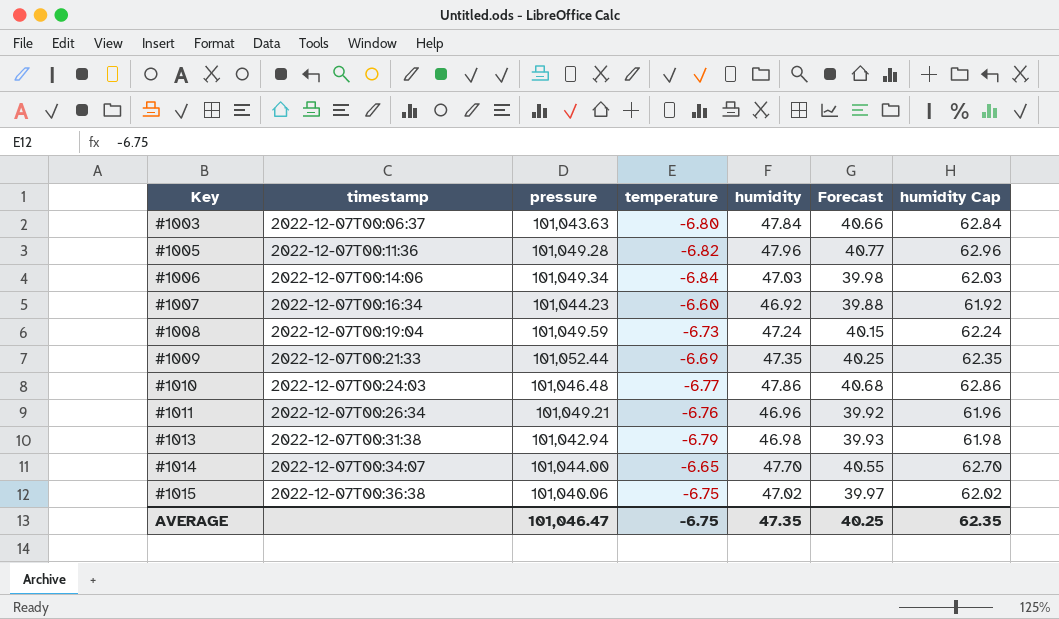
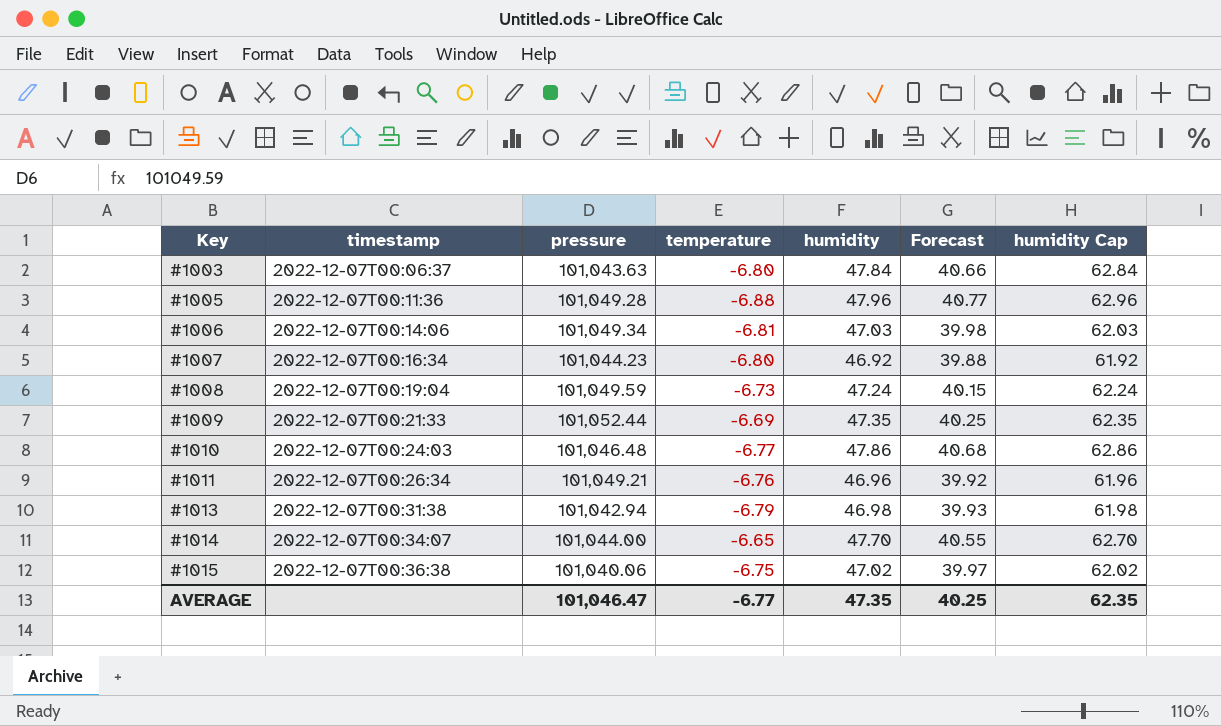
#1005 | temperature: -6.82 -> -6.88
#1006 | temperature: -6.84 -> -6.81
#1007 | temperature: -6.60 -> -6.80
AVERAGE | temperature: -6.75 -> -6.77

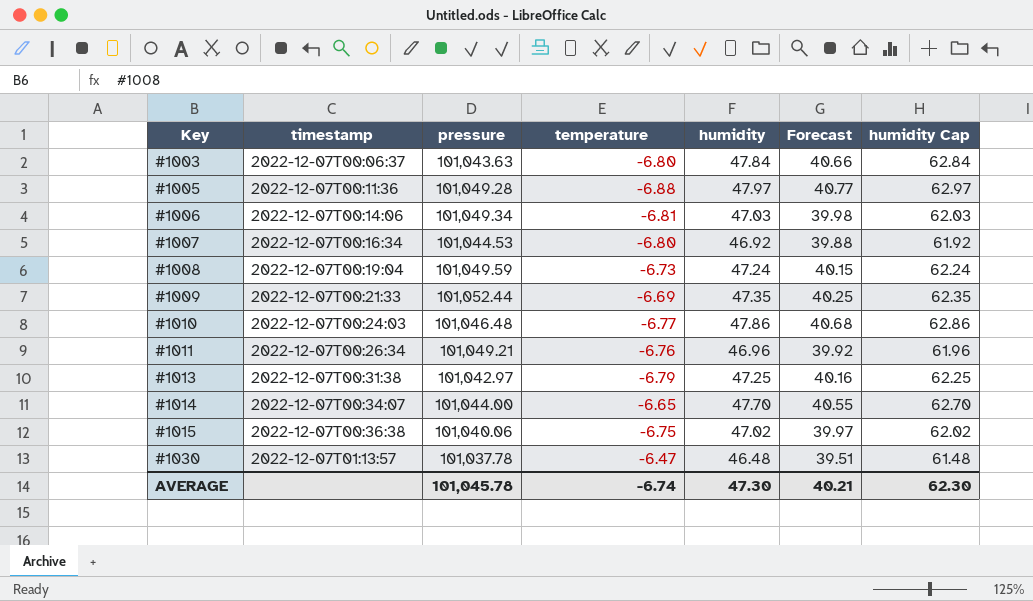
#1005 | humidity: 47.96 -> 47.97
#1005 | humidity Cap: 62.96 -> 62.97
#1007 | pressure: 101,044.23 -> 101,044.53
#1013 | pressure: 101,042.94 -> 101,042.97
#1013 | humidity: 46.98 -> 47.25
#1013 | Forecast: 39.93 -> 40.16
#1013 | humidity Cap: 61.98 -> 62.25
row #1030: none -> 2022-12-07T01:13:57 | 101,037.78 | -6.47 | 46.48 | 39.51 | 61.48
AVERAGE | pressure: 101,046.47 -> 101,045.78
AVERAGE | temperature: -6.77 -> -6.74
AVERAGE | humidity: 47.35 -> 47.30
AVERAGE | Forecast: 40.25 -> 40.21
AVERAGE | humidity Cap: 62.35 -> 62.30

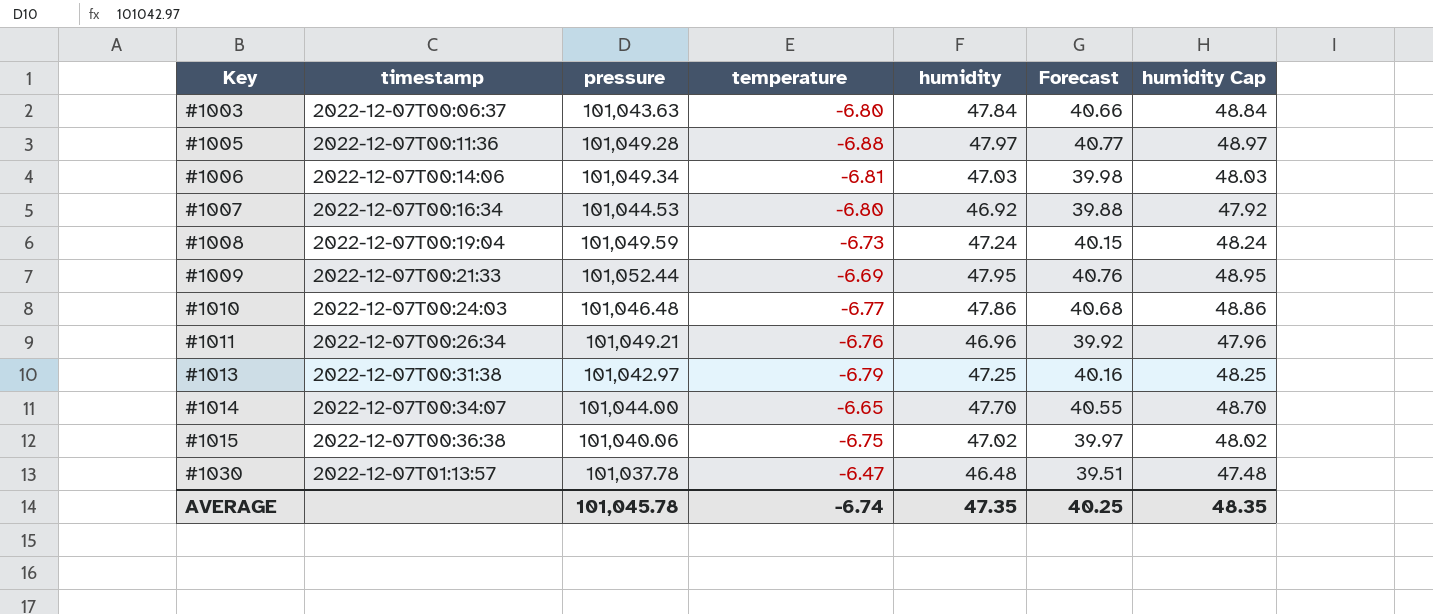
column humidity Cap | formula: [humidity] + 15 -> [humidity] + 1
#1009 | humidity: 47.35 -> 47.95
#1009 | Forecast: 40.25 -> 40.76
AVERAGE | humidity: 47.30 -> 47.35
AVERAGE | Forecast: 40.21 -> 40.25
AVERAGE | humidity Cap: 62.30 -> 48.35

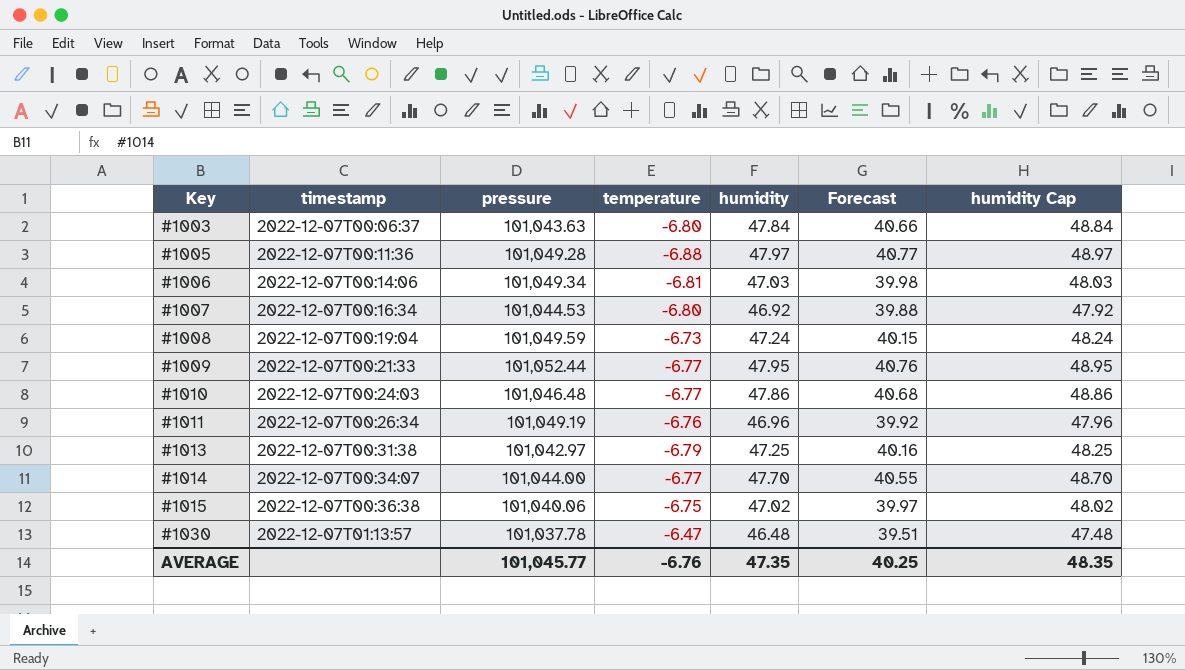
#1009 | temperature: -6.69 -> -6.77
#1011 | pressure: 101,049.21 -> 101,049.19
#1014 | temperature: -6.65 -> -6.77
AVERAGE | pressure: 101,045.78 -> 101,045.77
AVERAGE | temperature: -6.74 -> -6.76

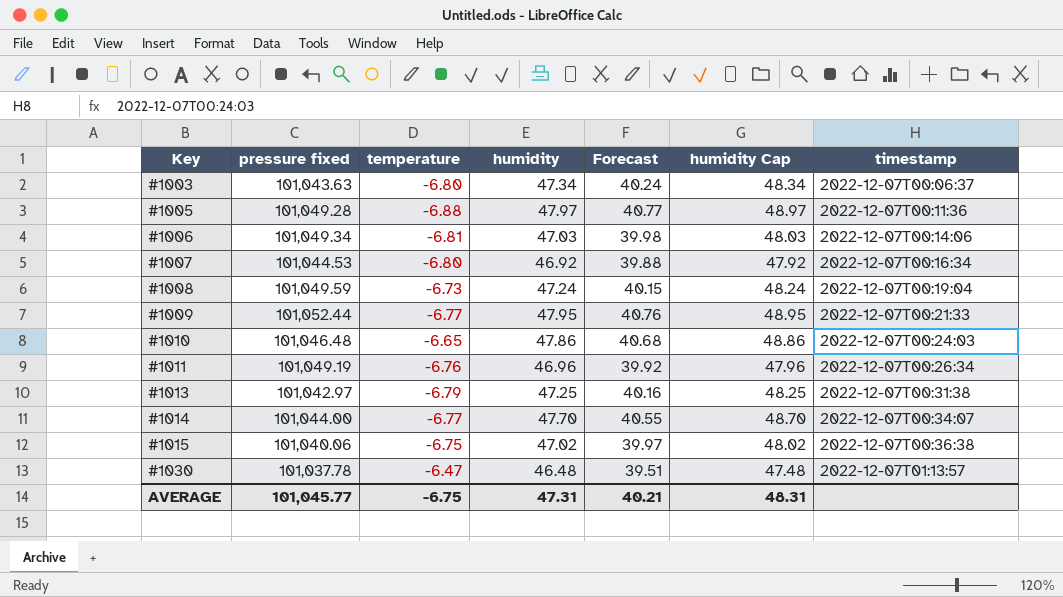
column name: pressure -> pressure fixed
column timestamp | position: 2 -> 7
#1003 | humidity: 47.84 -> 47.34
#1003 | Forecast: 40.66 -> 40.24
#1003 | humidity Cap: 48.84 -> 48.34
#1010 | temperature: -6.77 -> -6.65
AVERAGE | temperature: -6.76 -> -6.75
AVERAGE | humidity: 47.35 -> 47.31
AVERAGE | Forecast: 40.25 -> 40.21
AVERAGE | humidity Cap: 48.35 -> 48.31

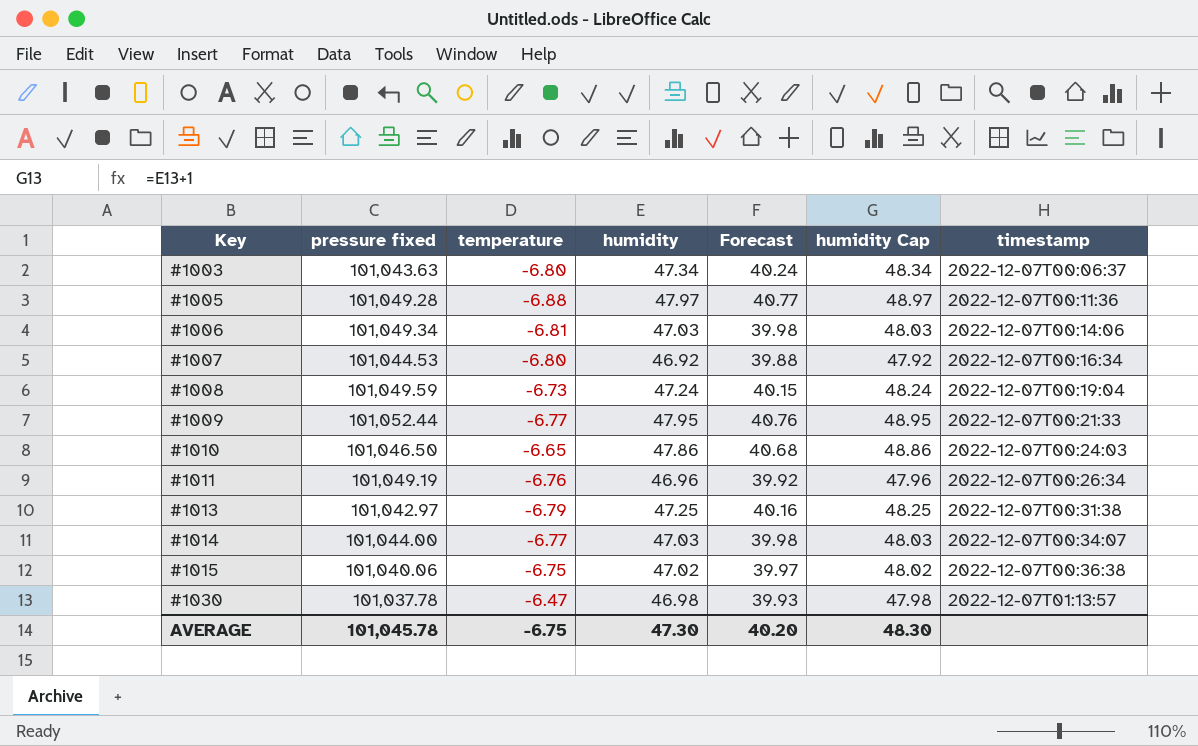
#1010 | pressure fixed: 101,046.48 -> 101,046.50
#1014 | humidity: 47.70 -> 47.03
#1014 | Forecast: 40.55 -> 39.98
#1014 | humidity Cap: 48.70 -> 48.03
#1030 | humidity: 46.48 -> 46.98
#1030 | Forecast: 39.51 -> 39.93
#1030 | humidity Cap: 47.48 -> 47.98
AVERAGE | pressure fixed: 101,045.77 -> 101,045.78
AVERAGE | humidity: 47.31 -> 47.30
AVERAGE | Forecast: 40.21 -> 40.20
AVERAGE | humidity Cap: 48.31 -> 48.30

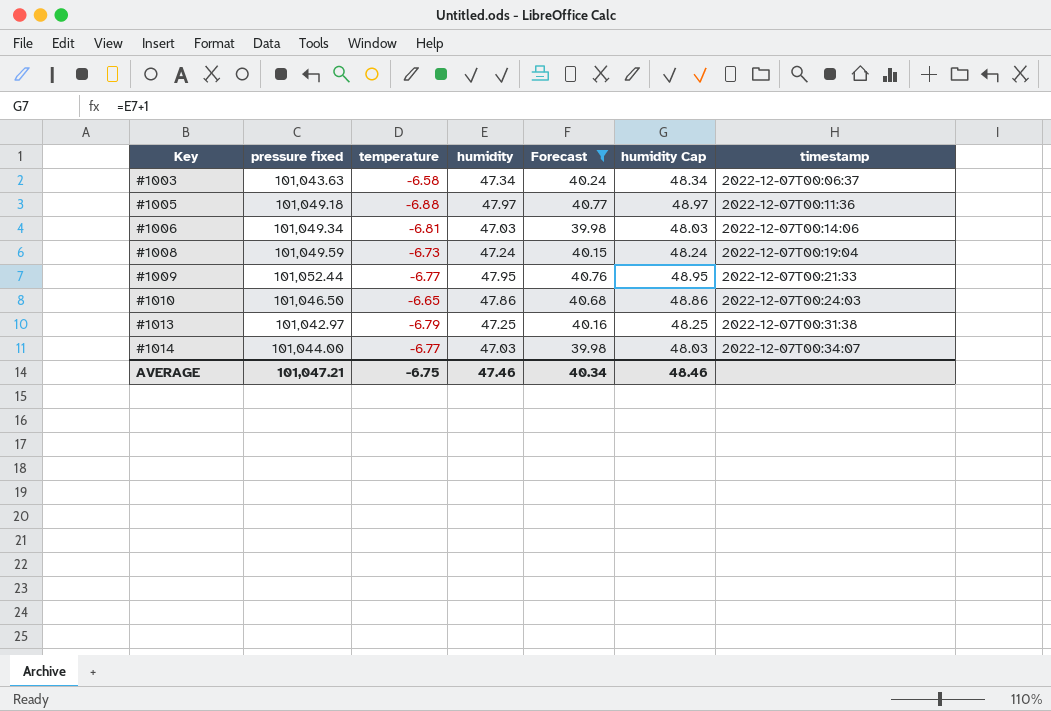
filter: none -> Forecast >= 39.98
#1003 | temperature: -6.80 -> -6.58
#1005 | pressure fixed: 101,049.28 -> 101,049.18
AVERAGE | pressure fixed: 101,045.78 -> 101,047.21
AVERAGE | humidity: 47.30 -> 47.46
AVERAGE | Forecast: 40.20 -> 40.34
AVERAGE | humidity Cap: 48.30 -> 48.46

